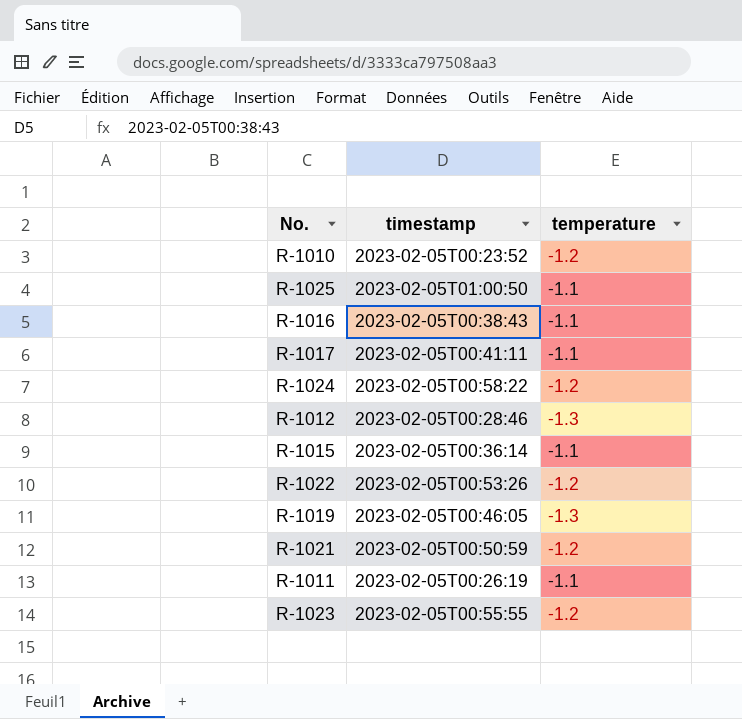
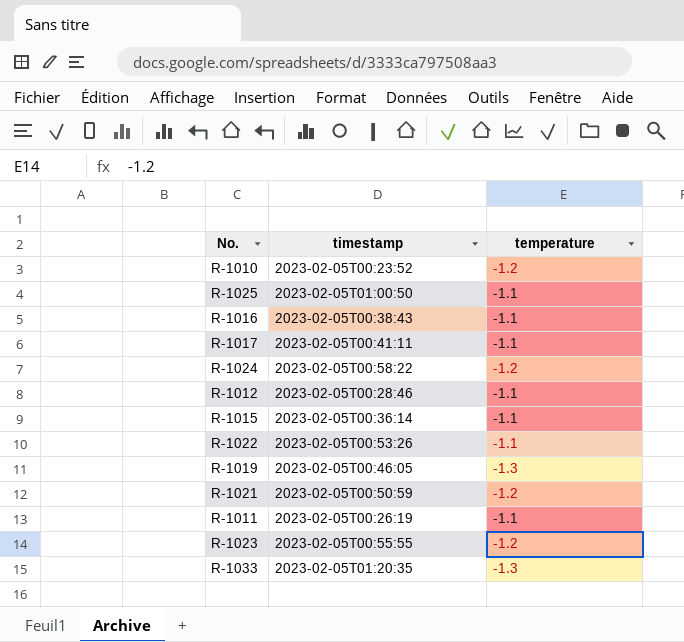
R-1012 | temperature: -1.3 -> -1.1
R-1022 | temperature: -1.2 -> -1.1
row R-1033: none -> 2023-02-05T01:20:35 | -1.3

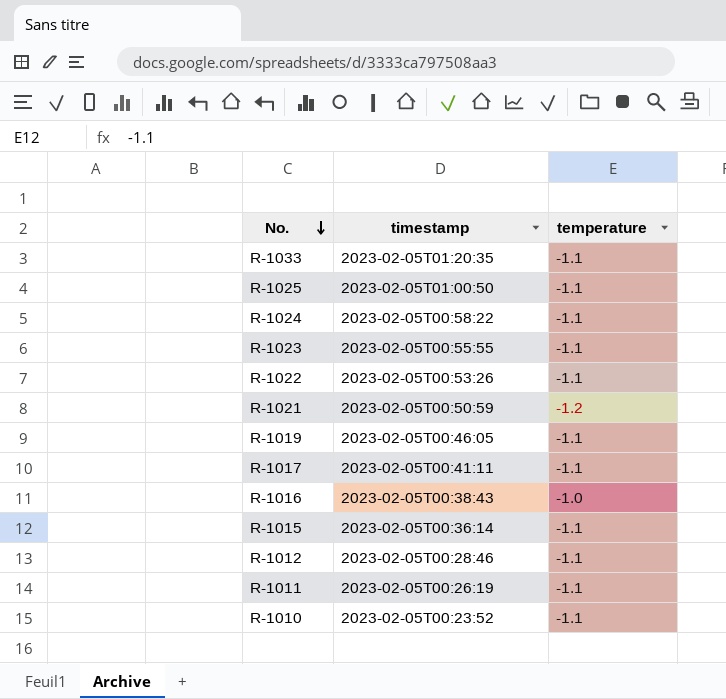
row order: none -> No. descending
R-1033 | temperature: -1.3 -> -1.1
R-1024 | temperature: -1.2 -> -1.1
R-1023 | temperature: -1.2 -> -1.1
R-1019 | temperature: -1.3 -> -1.1
R-1016 | temperature: -1.1 -> -1.0
R-1010 | temperature: -1.2 -> -1.1

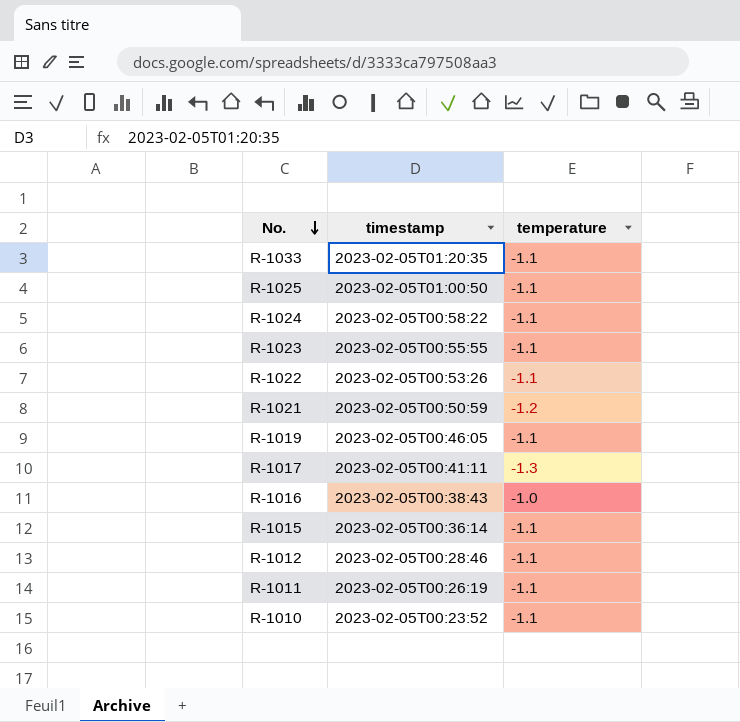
R-1017 | temperature: -1.1 -> -1.3

